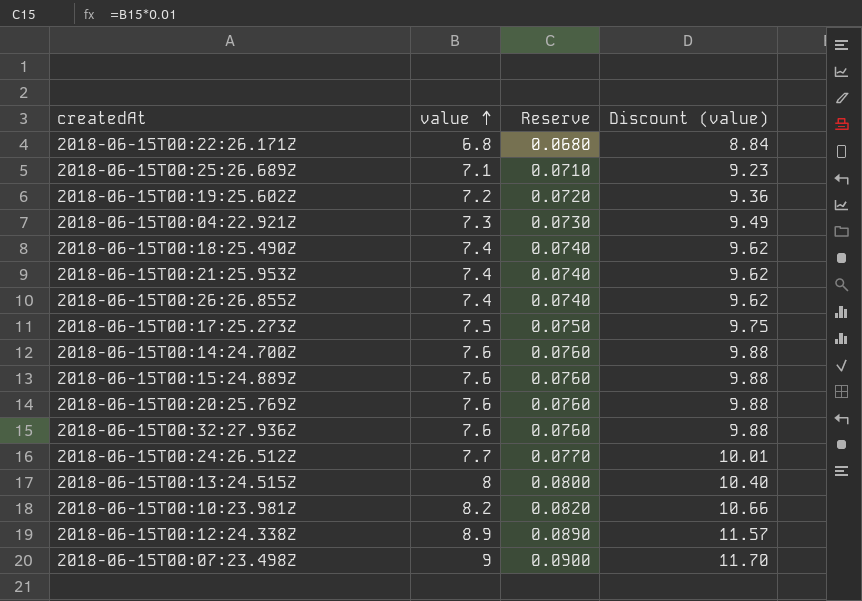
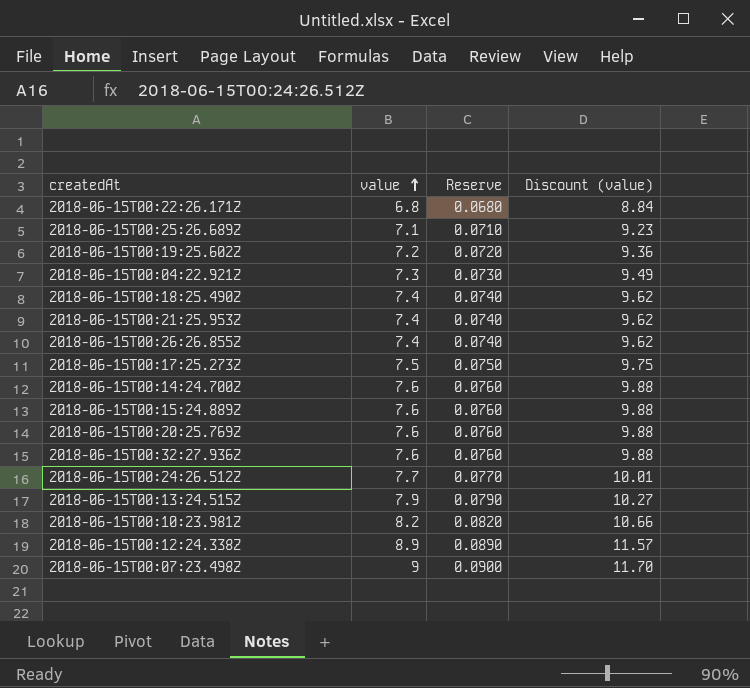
2018-06-15T00:13:24.515Z | value: 8 -> 7.9
2018-06-15T00:13:24.515Z | Reserve: 0.0800 -> 0.0790
2018-06-15T00:13:24.515Z | Discount (value): 10.40 -> 10.27

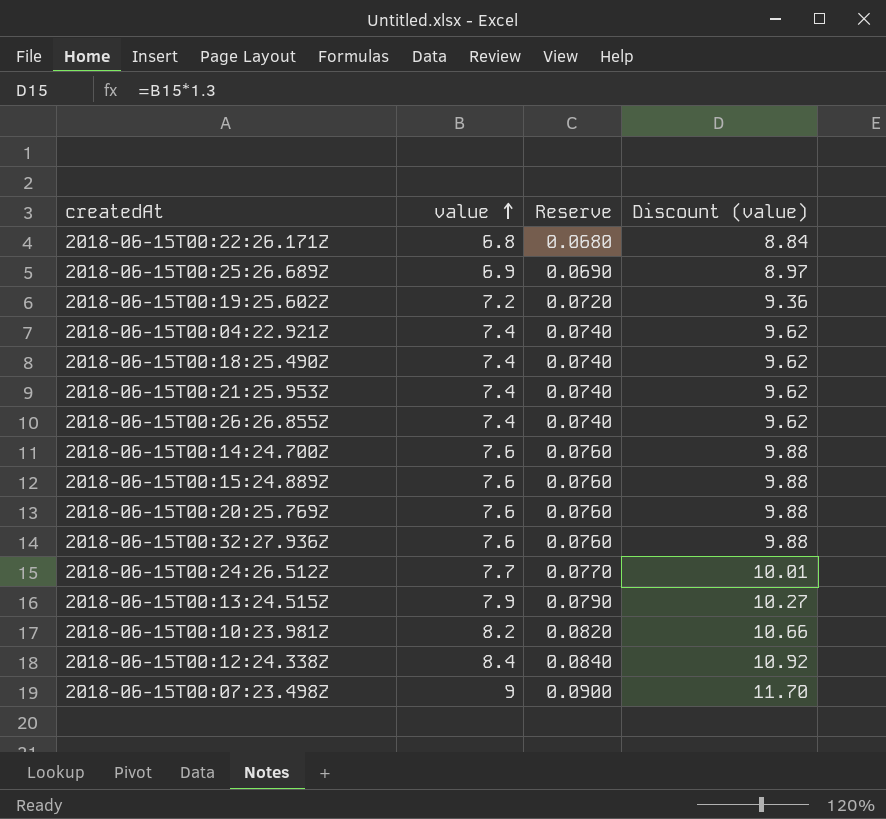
row 2018-06-15T00:17:25.273Z: 7.5 | 0.0750 | 9.75 -> none
2018-06-15T00:25:26.689Z | value: 7.1 -> 6.9
2018-06-15T00:25:26.689Z | Reserve: 0.0710 -> 0.0690
2018-06-15T00:25:26.689Z | Discount (value): 9.23 -> 8.97
2018-06-15T00:04:22.921Z | value: 7.3 -> 7.4
2018-06-15T00:04:22.921Z | Reserve: 0.0730 -> 0.0740
2018-06-15T00:04:22.921Z | Discount (value): 9.49 -> 9.62
2018-06-15T00:12:24.338Z | value: 8.9 -> 8.4
2018-06-15T00:12:24.338Z | Reserve: 0.0890 -> 0.0840
2018-06-15T00:12:24.338Z | Discount (value): 11.57 -> 10.92

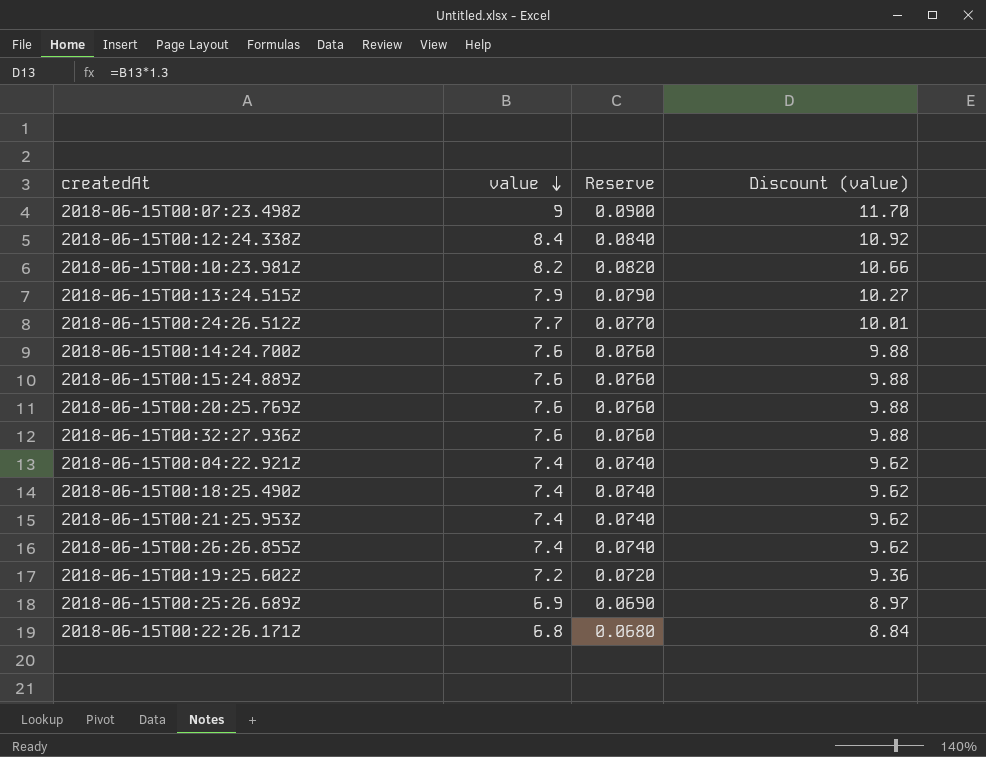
row order: value ascending -> value descending

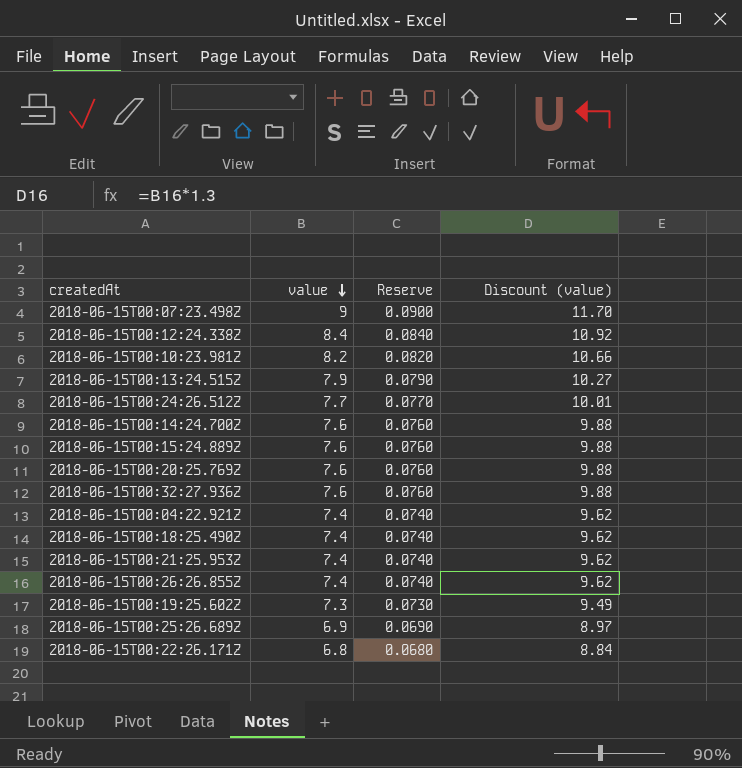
2018-06-15T00:19:25.602Z | value: 7.2 -> 7.3
2018-06-15T00:19:25.602Z | Reserve: 0.0720 -> 0.0730
2018-06-15T00:19:25.602Z | Discount (value): 9.36 -> 9.49

